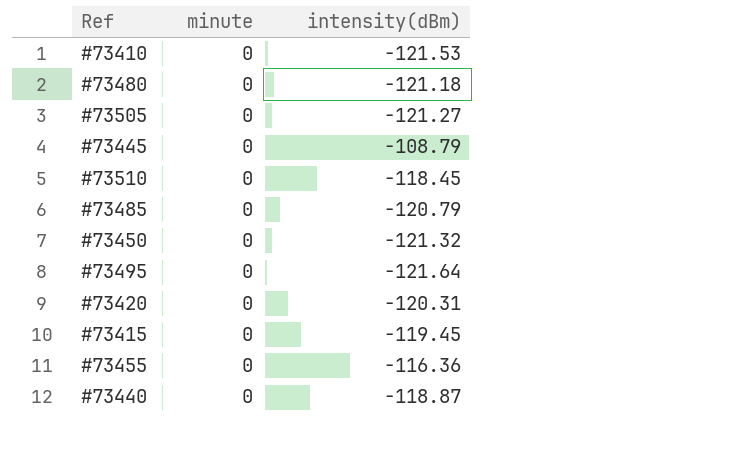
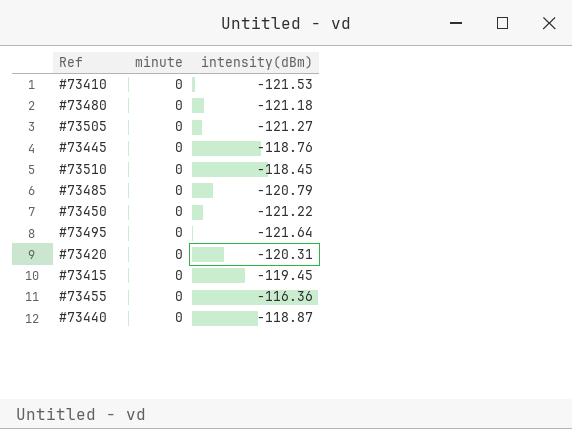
#73445 | intensity(dBm): -108.79 -> -118.76
#73450 | intensity(dBm): -121.32 -> -121.22

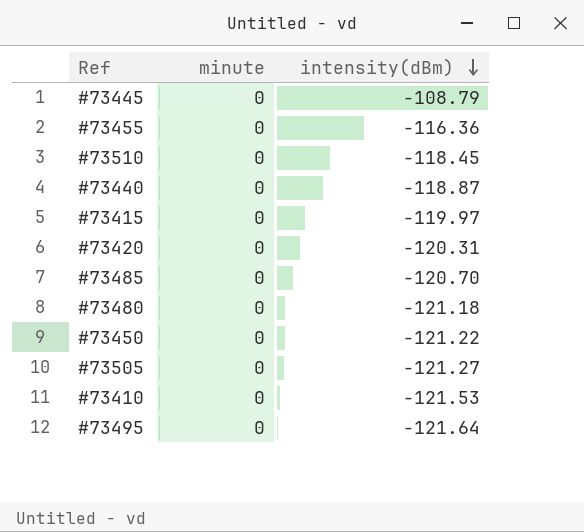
row order: none -> intensity(dBm) descending
#73445 | intensity(dBm): -118.76 -> -108.79
#73415 | intensity(dBm): -119.45 -> -119.97
#73485 | intensity(dBm): -120.79 -> -120.70

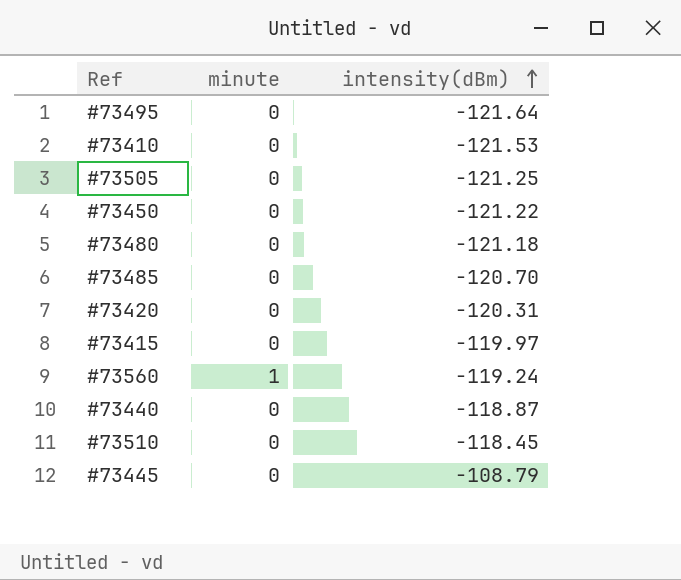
row order: intensity(dBm) descending -> intensity(dBm) ascending
row #73455: 0 | -116.36 -> none
#73505 | intensity(dBm): -121.27 -> -121.25
row #73560: none -> 1 | -119.24

